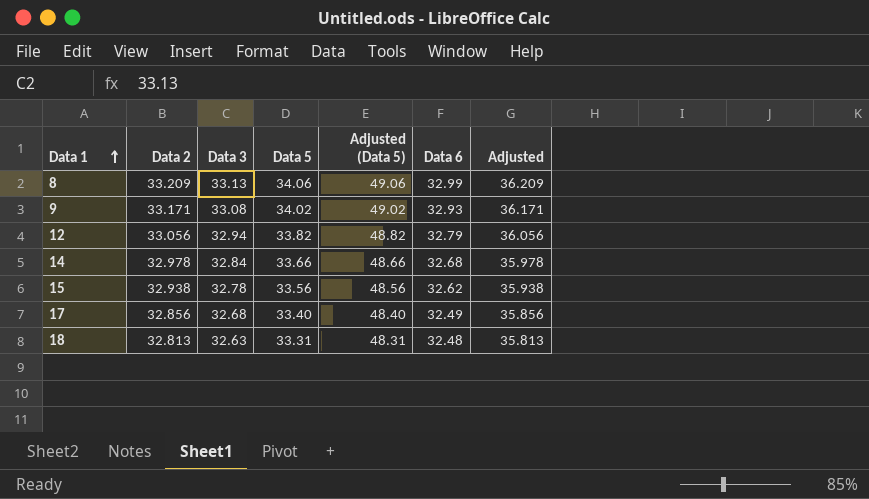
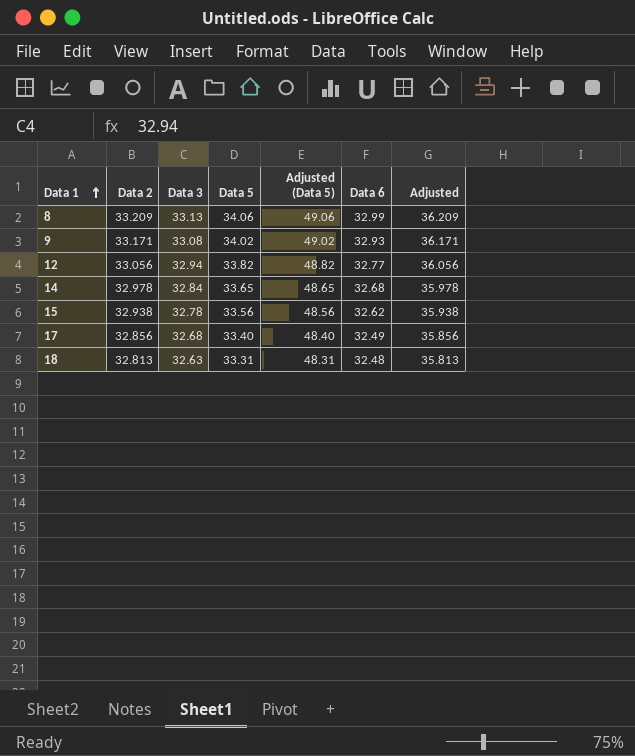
12 | Data 6: 32.79 -> 32.77
14 | Data 5: 33.66 -> 33.65
14 | Adjusted (Data 5): 48.66 -> 48.65

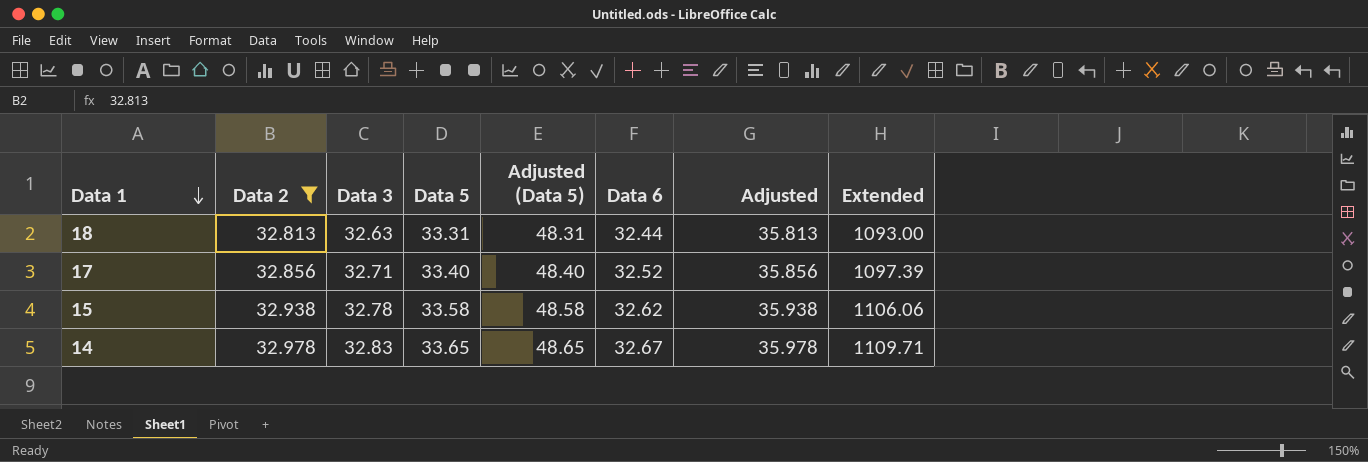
filter: none -> Data 2 <= 32.978
row order: Data 1 ascending -> Data 1 descending
column Extended | formula: none -> [Data 2] * [Data 5]
18 | Data 6: 32.48 -> 32.44
17 | Data 3: 32.68 -> 32.71
17 | Data 6: 32.49 -> 32.52
15 | Data 5: 33.56 -> 33.58
15 | Adjusted (Data 5): 48.56 -> 48.58
14 | Data 3: 32.84 -> 32.83
14 | Data 6: 32.68 -> 32.67

